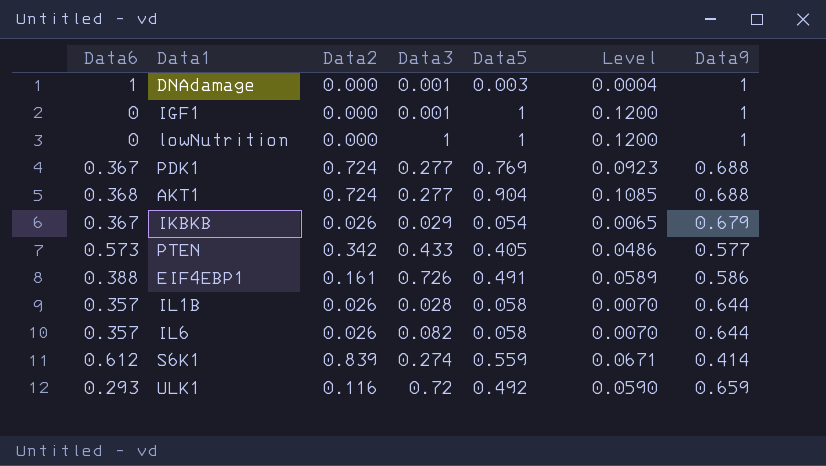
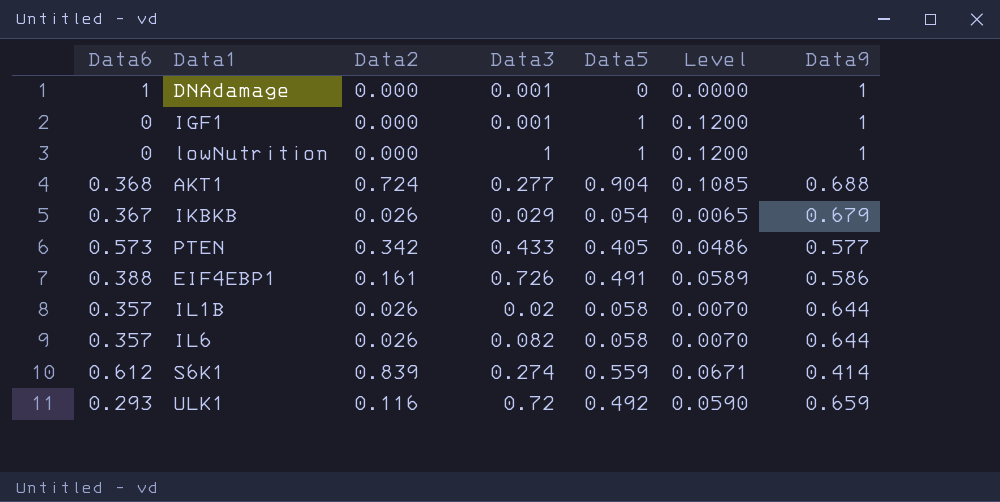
row PDK1: 0.367 | 0.724 | 0.277 | 0.769 | 0.0923 | 0.688 -> none
DNAdamage | Data5: 0.003 -> 0
DNAdamage | Level: 0.0004 -> 0.0000
IL1B | Data3: 0.028 -> 0.02

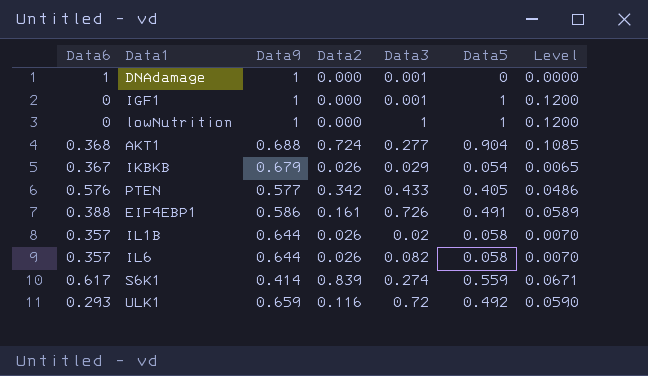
column Data9 | position: 7 -> 3
PTEN | Data6: 0.573 -> 0.576
S6K1 | Data6: 0.612 -> 0.617

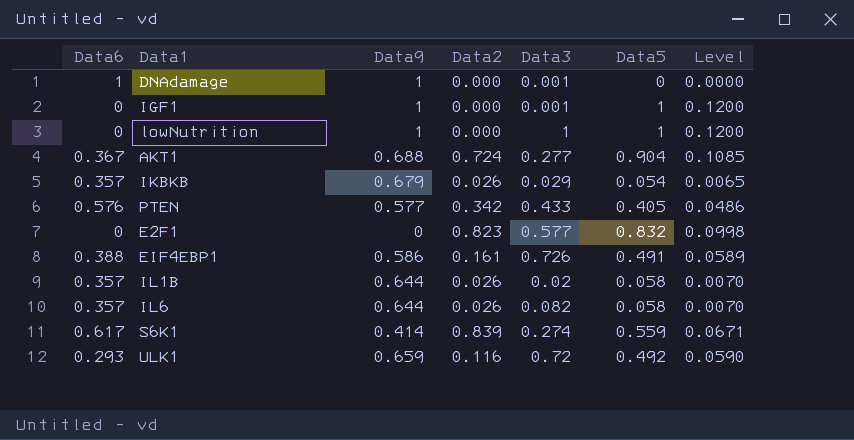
AKT1 | Data6: 0.368 -> 0.367
IKBKB | Data6: 0.367 -> 0.357
row E2F1: none -> 0 | 0 | 0.823 | 0.577 | 0.832 | 0.0998

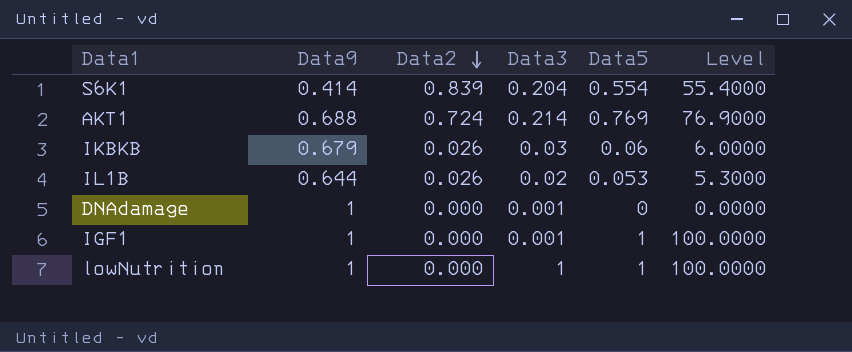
row order: none -> Data2 descending
column Data6 | position: 1 -> none
column Level | formula: [Data5] * 0.12 -> [Data5] * 100
row PTEN: 0.576 | 0.577 | 0.342 | 0.433 | 0.405 | 0.0486 -> none
row E2F1: 0 | 0 | 0.823 | 0.577 | 0.832 | 0.0998 -> none
row EIF4EBP1: 0.388 | 0.586 | 0.161 | 0.726 | 0.491 | 0.0589 -> none
row IL6: 0.357 | 0.644 | 0.026 | 0.082 | 0.058 | 0.0070 -> none
row ULK1: 0.293 | 0.659 | 0.116 | 0.72 | 0.492 | 0.0590 -> none
S6K1 | Data3: 0.274 -> 0.204
S6K1 | Data5: 0.559 -> 0.554
AKT1 | Data3: 0.277 -> 0.214
AKT1 | Data5: 0.904 -> 0.769
IKBKB | Data3: 0.029 -> 0.03
IKBKB | Data5: 0.054 -> 0.06
IL1B | Data5: 0.058 -> 0.053

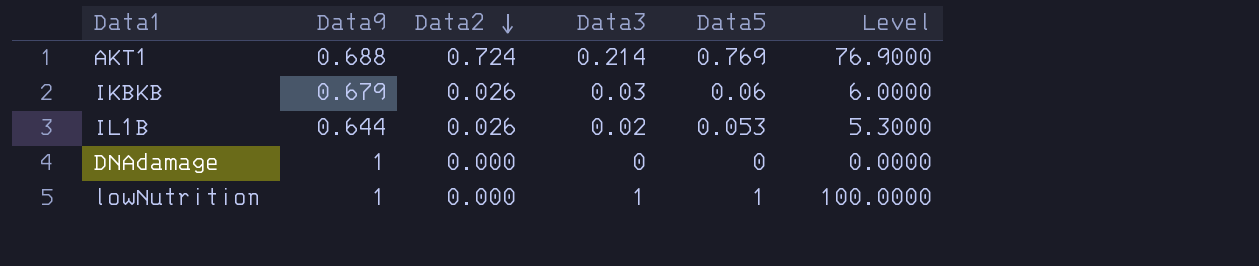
row S6K1: 0.414 | 0.839 | 0.204 | 0.554 | 55.4000 -> none
row IGF1: 1 | 0.000 | 0.001 | 1 | 100.0000 -> none
DNAdamage | Data3: 0.001 -> 0

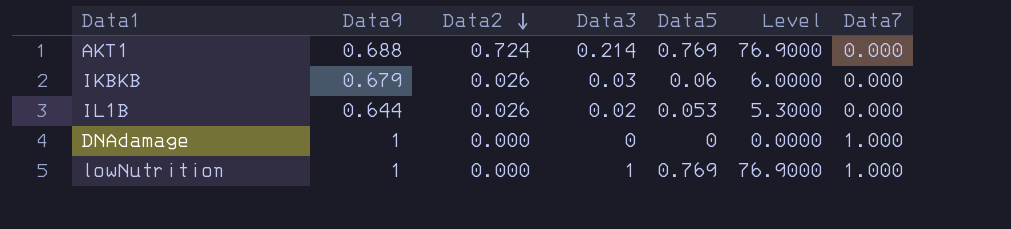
column Data7 | position: none -> 7
lowNutrition | Data5: 1 -> 0.769
lowNutrition | Level: 100.0000 -> 76.9000

